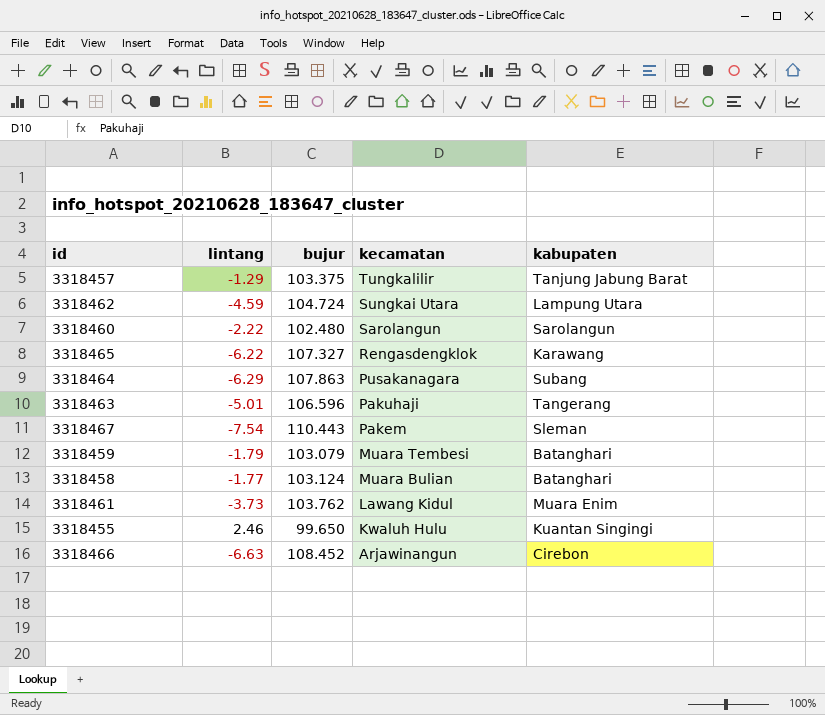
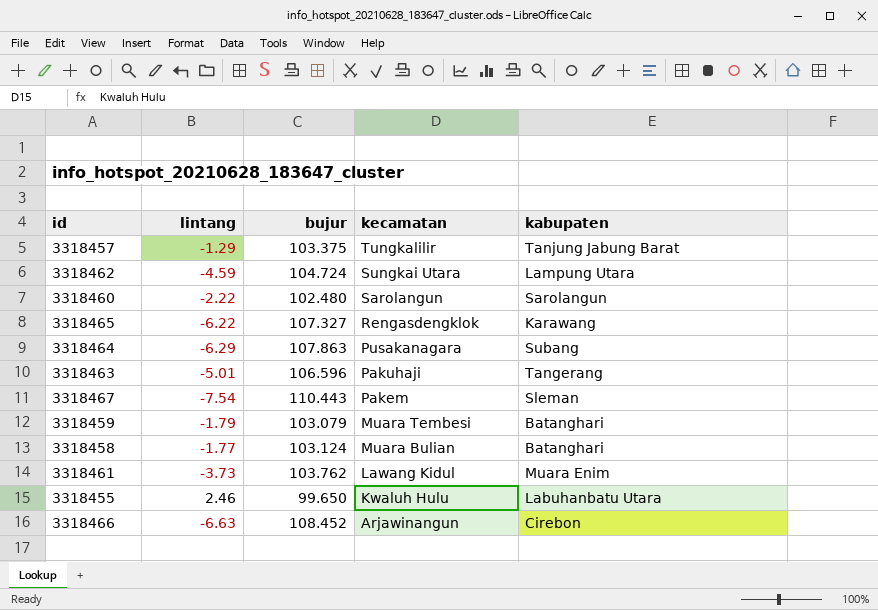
3318455 | kabupaten: Kuantan Singingi -> Labuhanbatu Utara

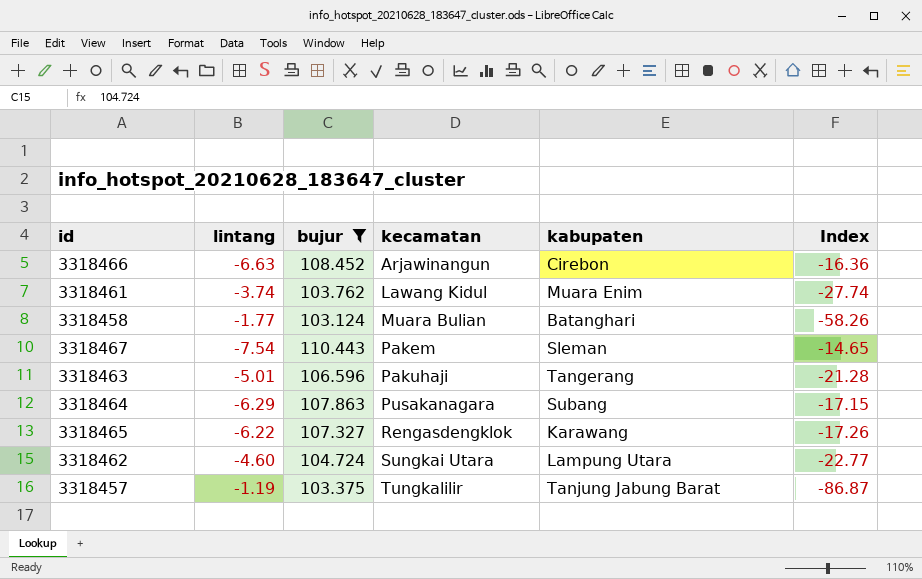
filter: none -> bujur >= 103.124
row order: kecamatan descending -> kecamatan ascending
column Index | formula: none -> [bujur] / [lintang]
3318461 | lintang: -3.73 -> -3.74
3318462 | lintang: -4.59 -> -4.60
3318457 | lintang: -1.29 -> -1.19

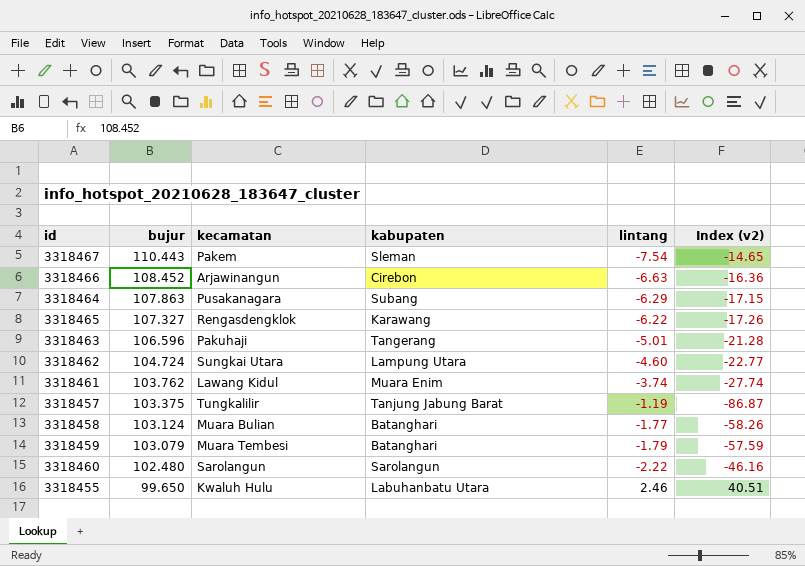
filter: bujur >= 103.124 -> none
row order: kecamatan ascending -> bujur descending
column lintang | position: 2 -> 5
column name: Index -> Index (v2)

